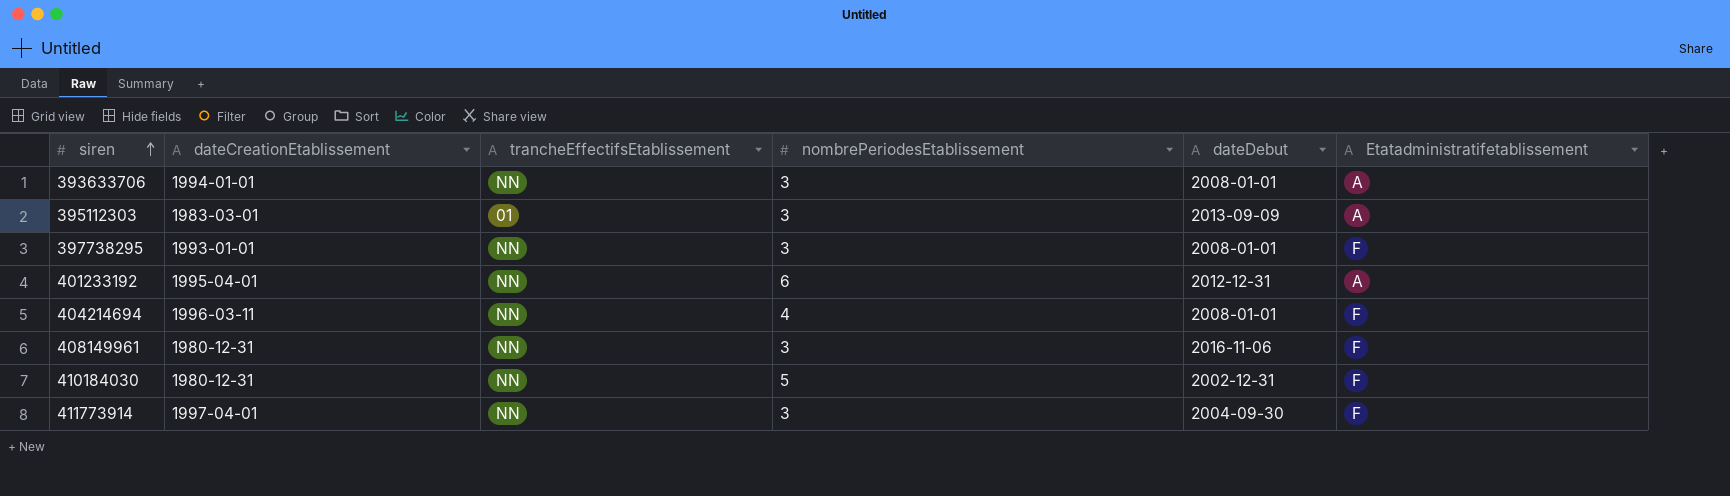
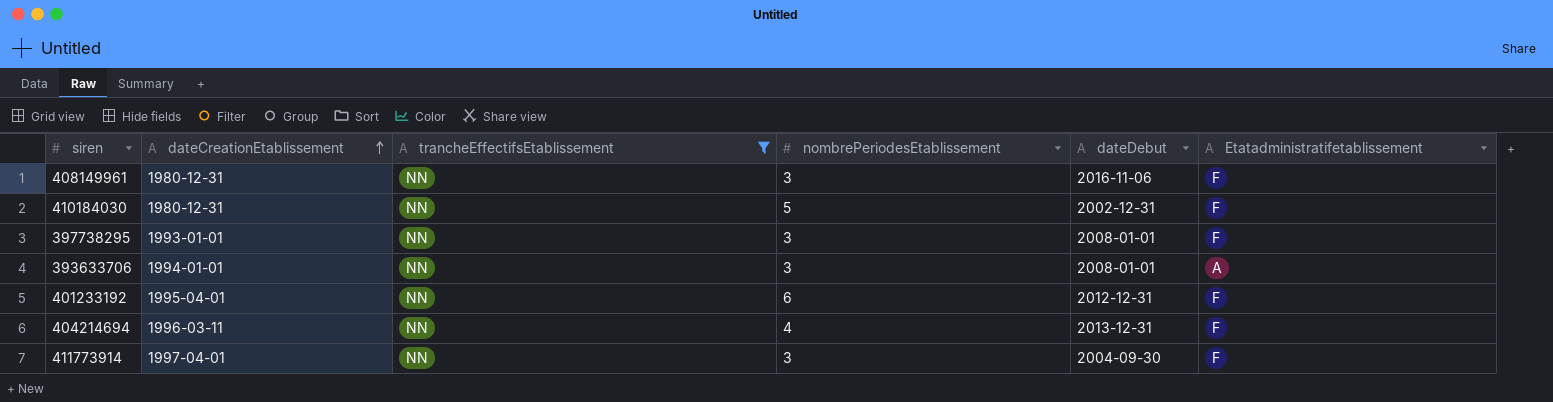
filter: none -> trancheEffectifsEtablissement = NN
row order: siren ascending -> dateCreationEtablissement ascending
401233192 | Etatadministratifetablissement: A -> F
404214694 | dateDebut: 2008-01-01 -> 2013-12-31

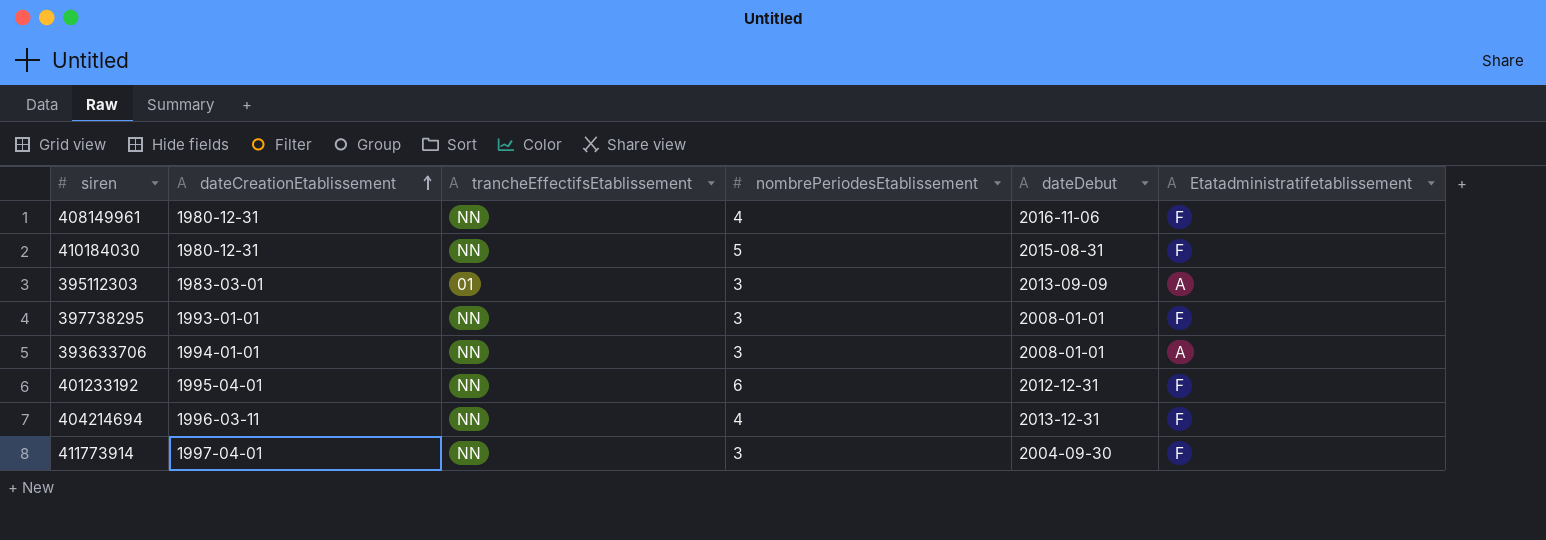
filter: trancheEffectifsEtablissement = NN -> none
408149961 | nombrePeriodesEtablissement: 3 -> 4
410184030 | dateDebut: 2002-12-31 -> 2015-08-31

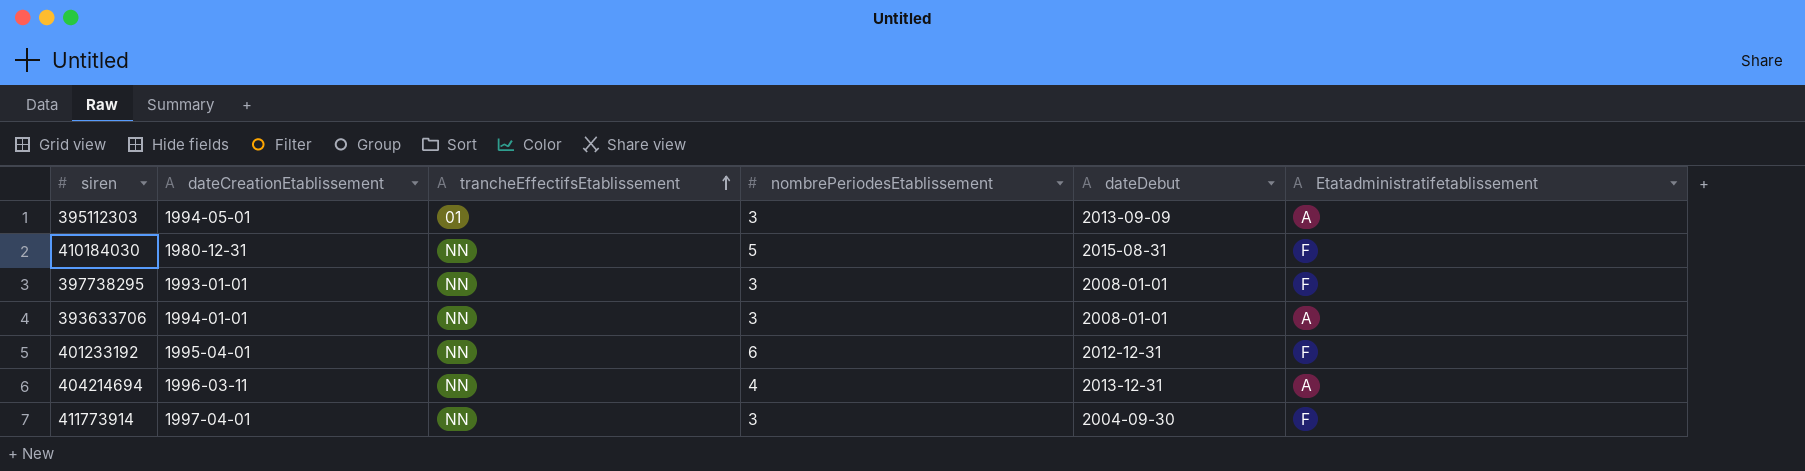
row order: dateCreationEtablissement ascending -> trancheEffectifsEtablissement ascending
row 408149961: 1980-12-31 | NN | 4 | 2016-11-06 | F -> none
395112303 | dateCreationEtablissement: 1983-03-01 -> 1994-05-01
404214694 | Etatadministratifetablissement: F -> A

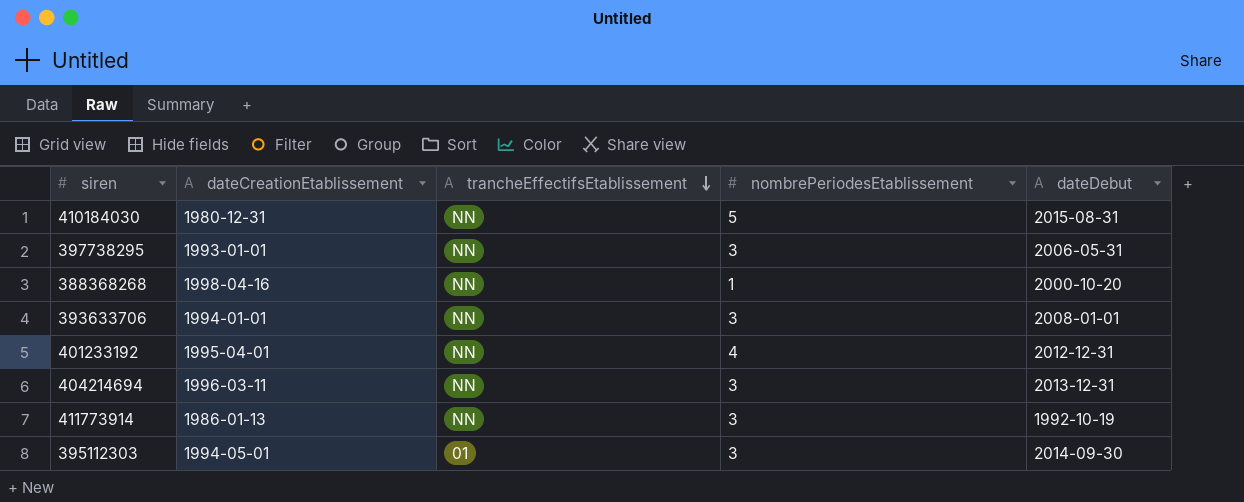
row order: trancheEffectifsEtablissement ascending -> trancheEffectifsEtablissement descending
column Etatadministratifetablissement | position: 6 -> none
397738295 | dateDebut: 2008-01-01 -> 2006-05-31
row 388368268: none -> 1998-04-16 | NN | 1 | 2000-10-20
401233192 | nombrePeriodesEtablissement: 6 -> 4
404214694 | nombrePeriodesEtablissement: 4 -> 3
411773914 | dateCreationEtablissement: 1997-04-01 -> 1986-01-13
411773914 | dateDebut: 2004-09-30 -> 1992-10-19
395112303 | dateDebut: 2013-09-09 -> 2014-09-30

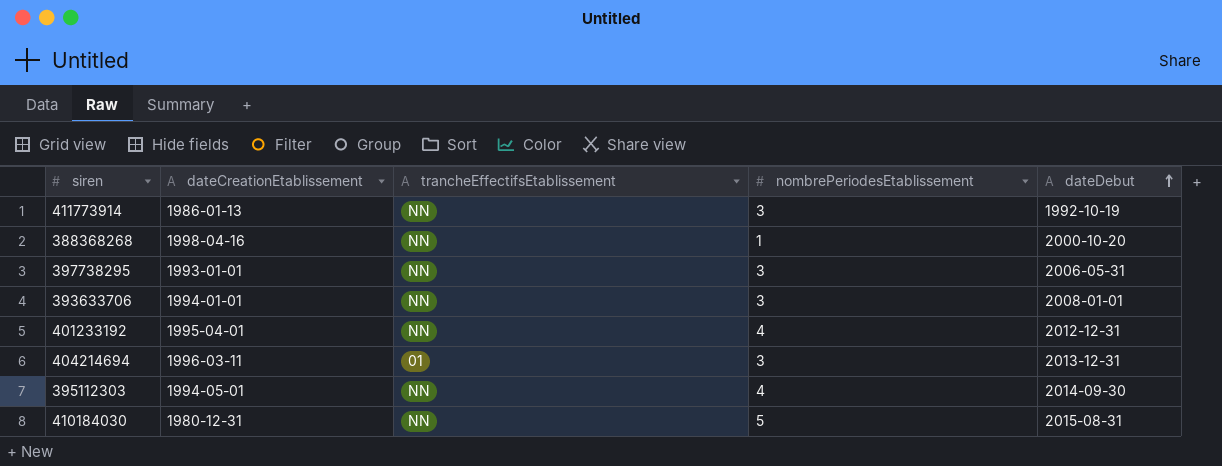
row order: trancheEffectifsEtablissement descending -> dateDebut ascending
404214694 | trancheEffectifsEtablissement: NN -> 01
395112303 | trancheEffectifsEtablissement: 01 -> NN
395112303 | nombrePeriodesEtablissement: 3 -> 4

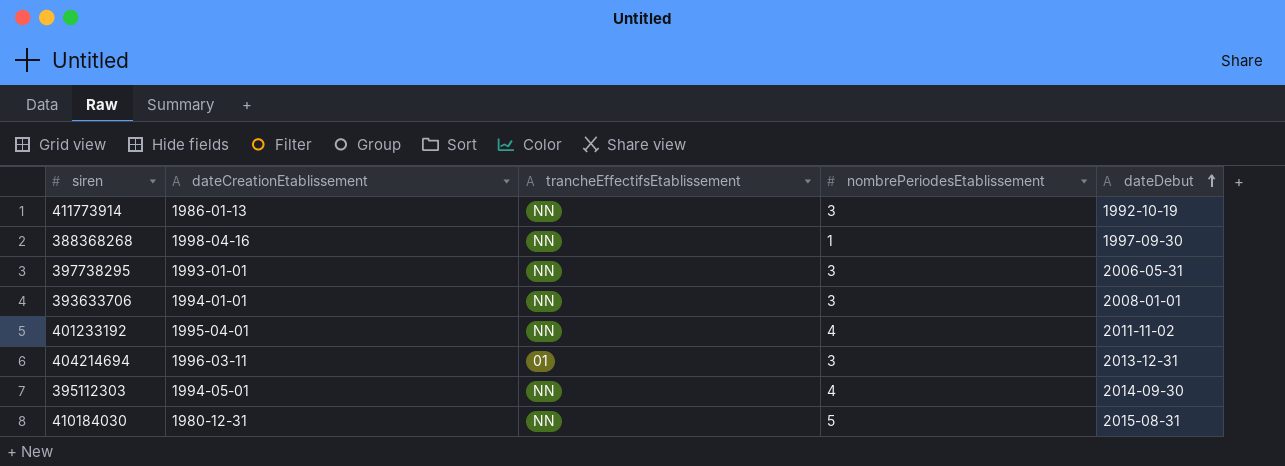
388368268 | dateDebut: 2000-10-20 -> 1997-09-30
401233192 | dateDebut: 2012-12-31 -> 2011-11-02

